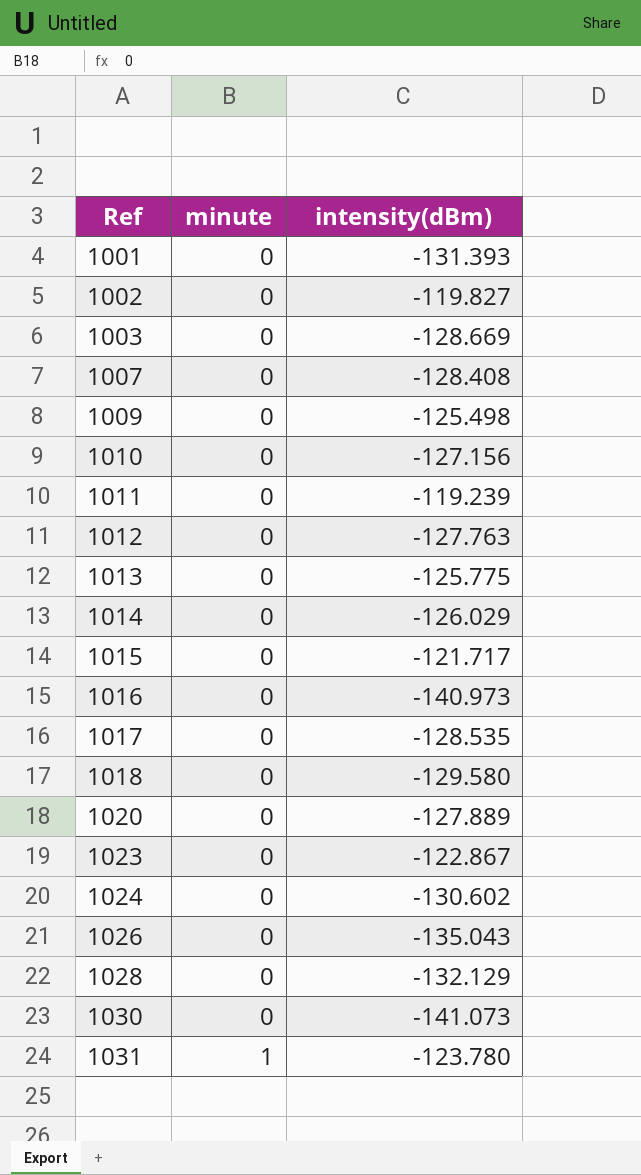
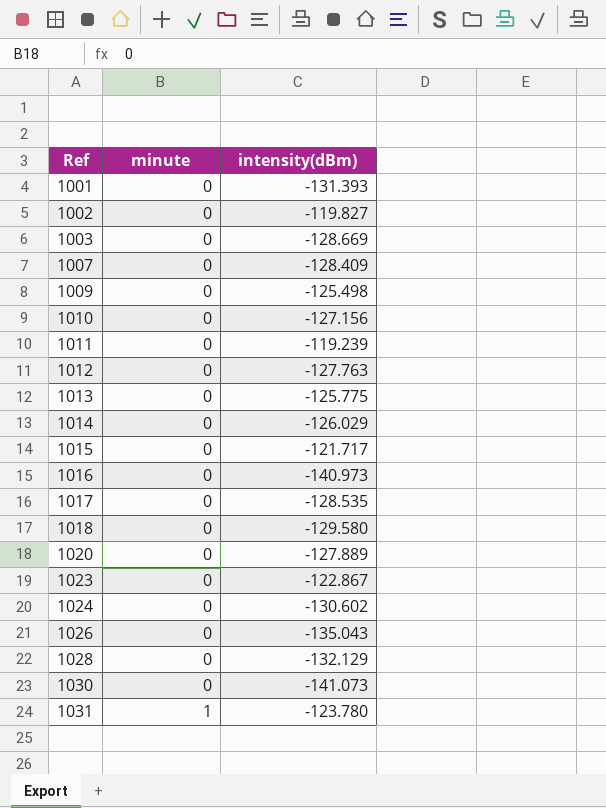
1007 | intensity(dBm): -128.408 -> -128.409

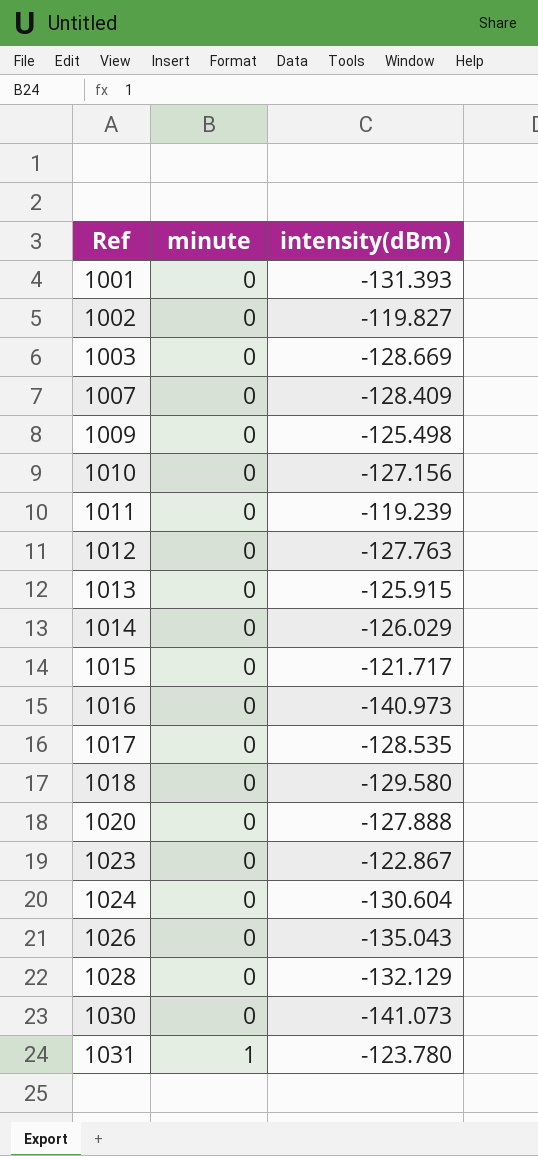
1013 | intensity(dBm): -125.775 -> -125.915
1020 | intensity(dBm): -127.889 -> -127.888
1024 | intensity(dBm): -130.602 -> -130.604

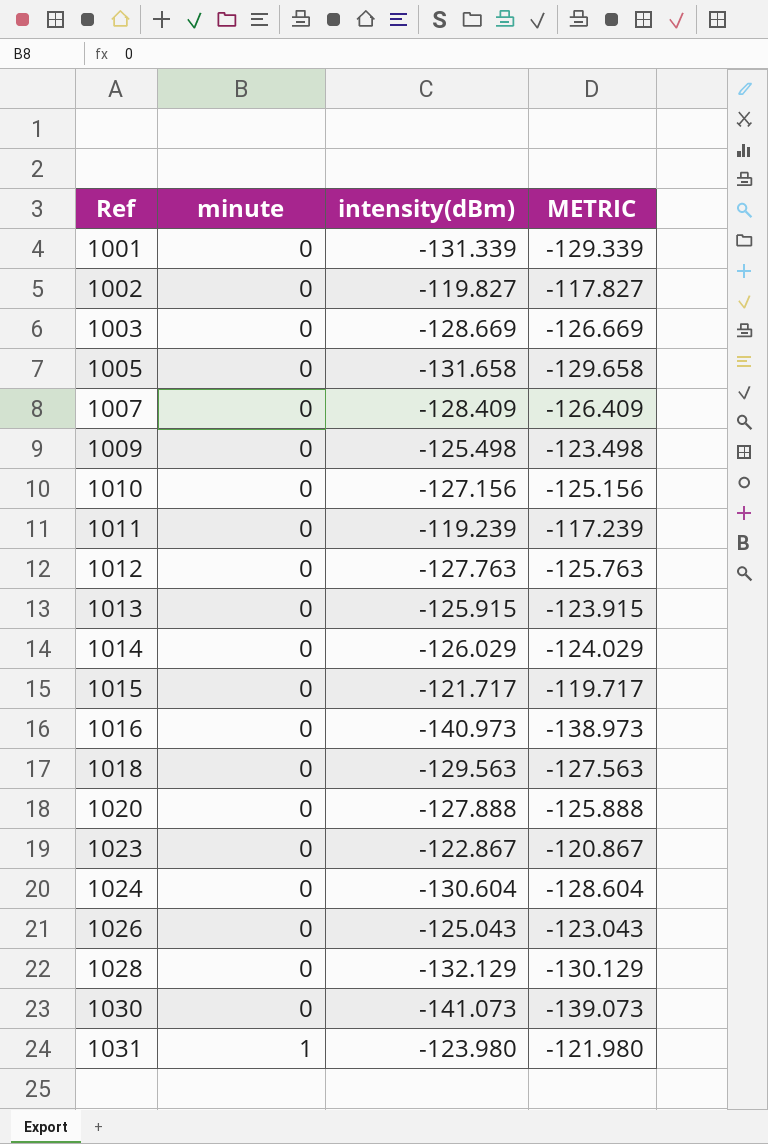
column METRIC | formula: none -> [intensity(dBm)] + 2
row 1017: 0 | -128.535 -> none
1001 | intensity(dBm): -131.393 -> -131.339
row 1005: none -> 0 | -131.658 | -129.658
1018 | intensity(dBm): -129.580 -> -129.563
1026 | intensity(dBm): -135.043 -> -125.043
1031 | intensity(dBm): -123.780 -> -123.980

